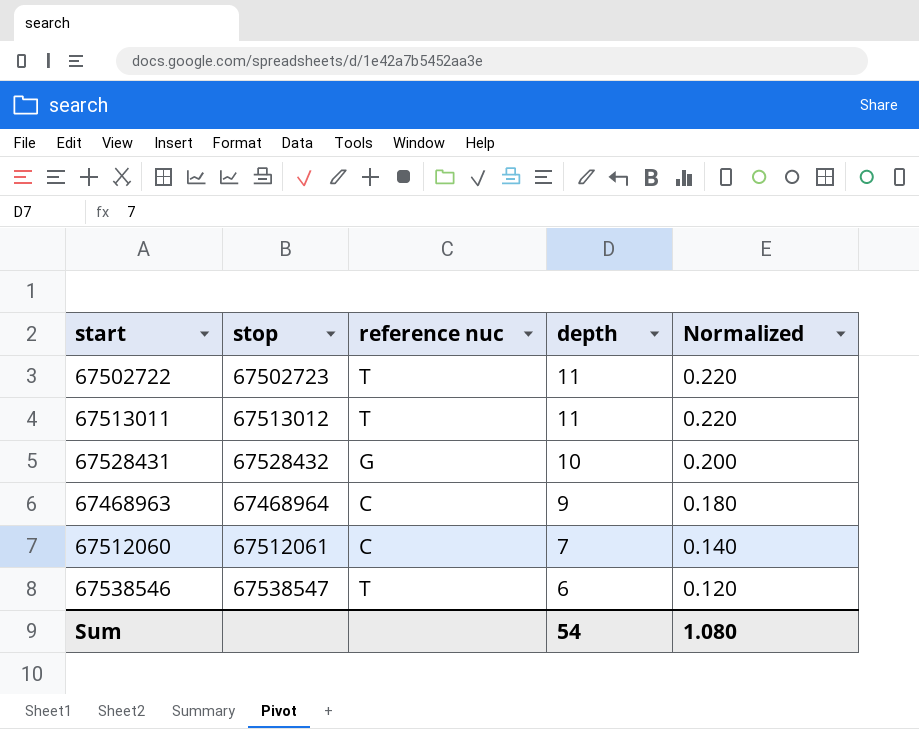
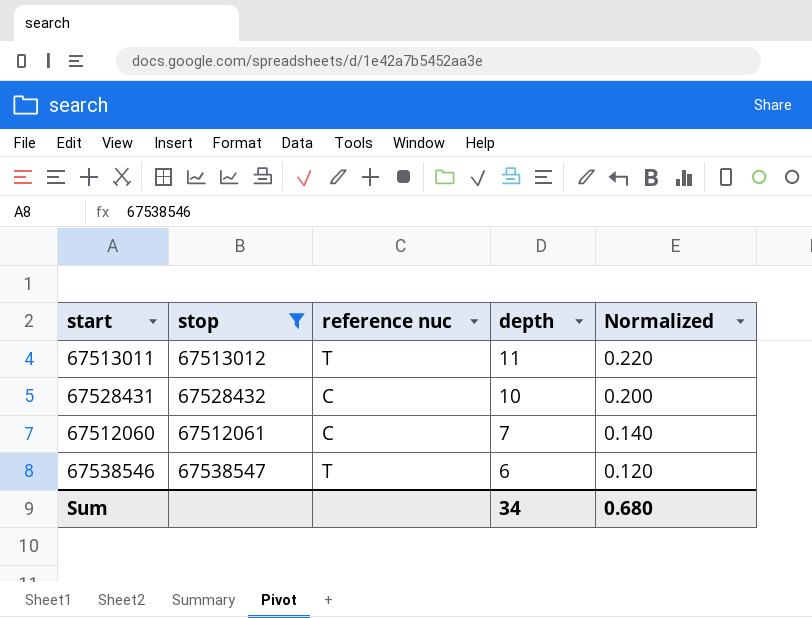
filter: none -> stop >= 67512061
67528431 | reference nuc: G -> C
Sum | depth: 54 -> 34
Sum | Normalized: 1.080 -> 0.680

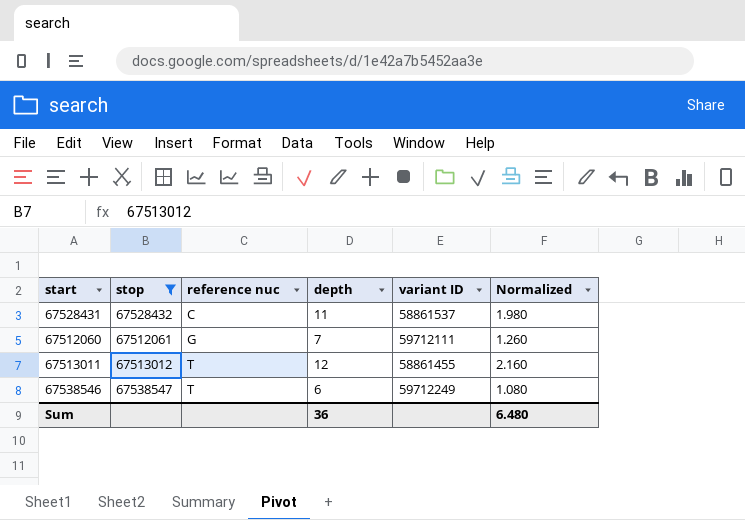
row order: depth descending -> reference nuc ascending
column variant ID | position: none -> 5
column Normalized | formula: [depth] * 0.02 -> [depth] * 0.18
67528431 | depth: 10 -> 11
67512060 | reference nuc: C -> G
67513011 | depth: 11 -> 12
Sum | depth: 34 -> 36
Sum | Normalized: 0.680 -> 6.480

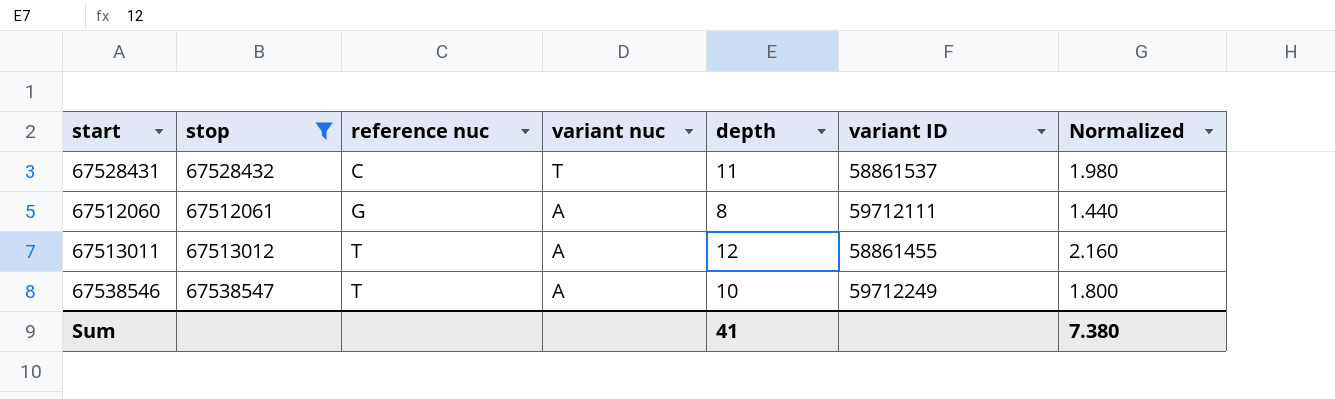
column variant nuc | position: none -> 4
67512060 | depth: 7 -> 8
67512060 | Normalized: 1.260 -> 1.440
67538546 | depth: 6 -> 10
67538546 | Normalized: 1.080 -> 1.800
Sum | depth: 36 -> 41
Sum | Normalized: 6.480 -> 7.380

